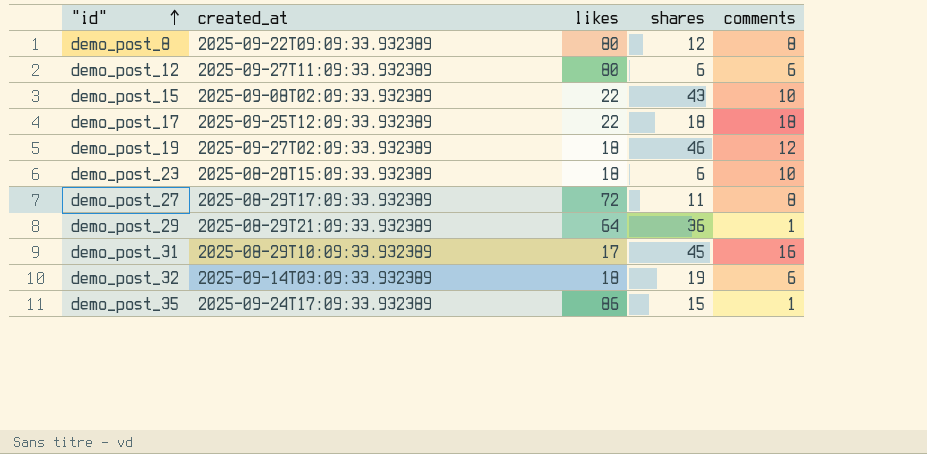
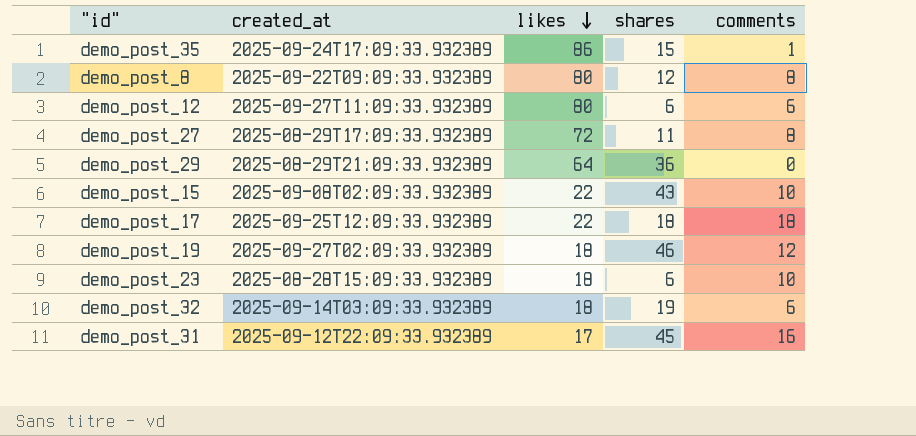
row order: "id" ascending -> likes descending
demo_post_29 | comments: 1 -> 0
demo_post_31 | created_at: 2025-08-29T10:09:33.932389 -> 2025-09-12T22:09:33.932389

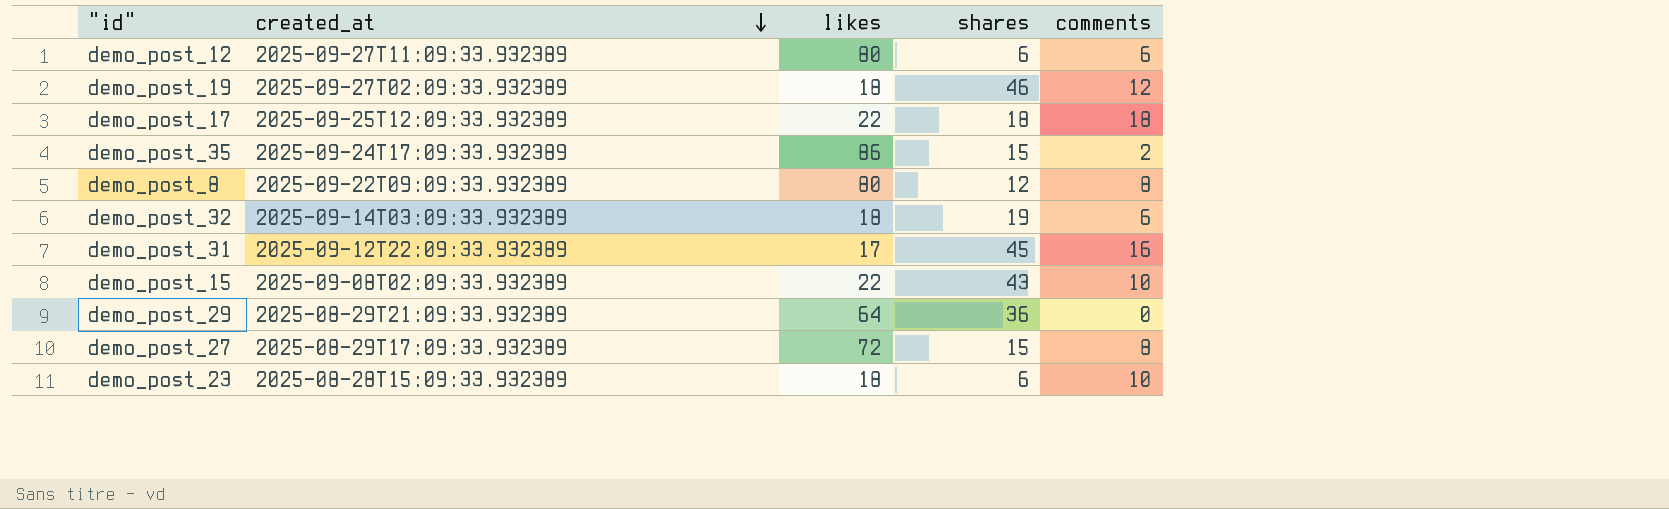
row order: likes descending -> created_at descending
demo_post_35 | comments: 1 -> 2
demo_post_27 | shares: 11 -> 15

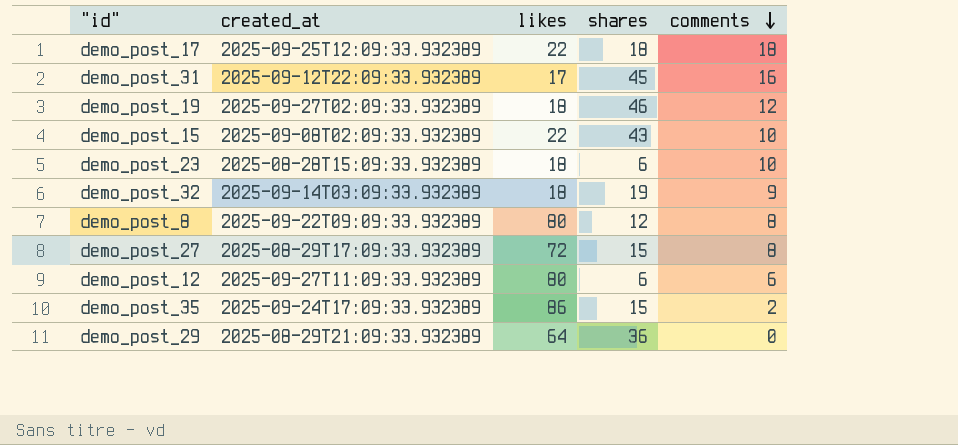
row order: created_at descending -> comments descending
demo_post_32 | comments: 6 -> 9

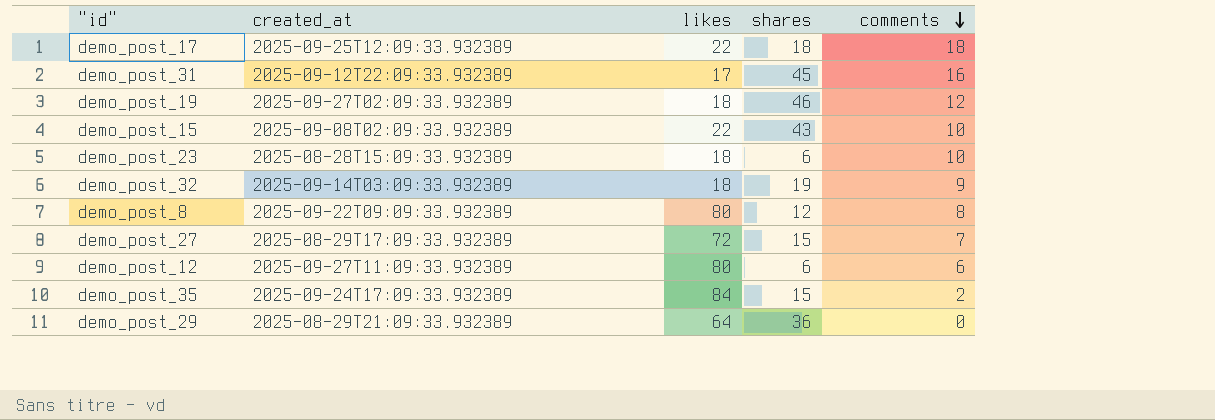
demo_post_27 | comments: 8 -> 7
demo_post_35 | likes: 86 -> 84

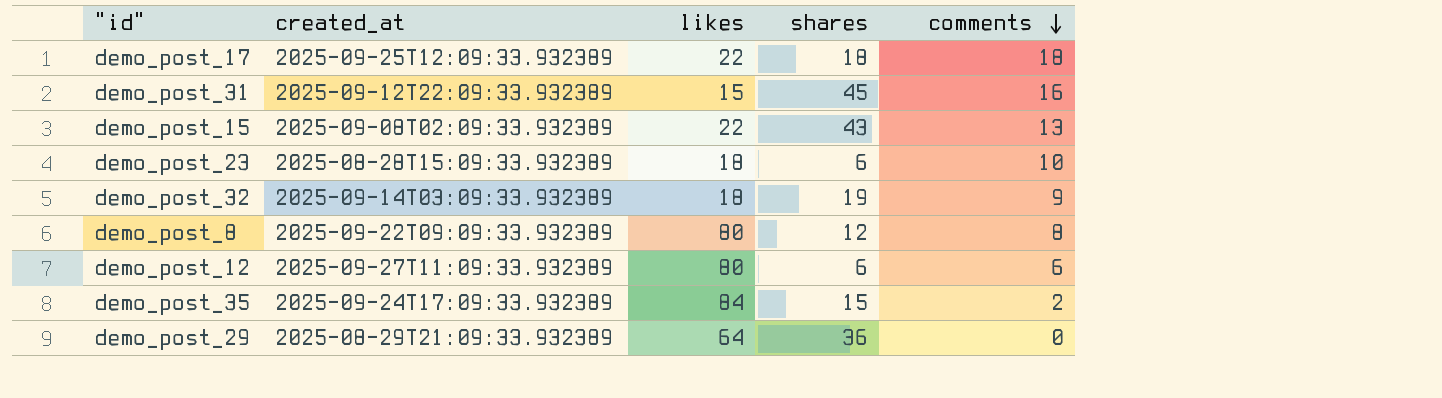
row demo_post_19: 2025-09-27T02:09:33.932389 | 18 | 46 | 12 -> none
row demo_post_27: 2025-08-29T17:09:33.932389 | 72 | 15 | 7 -> none
demo_post_31 | likes: 17 -> 15
demo_post_15 | comments: 10 -> 13

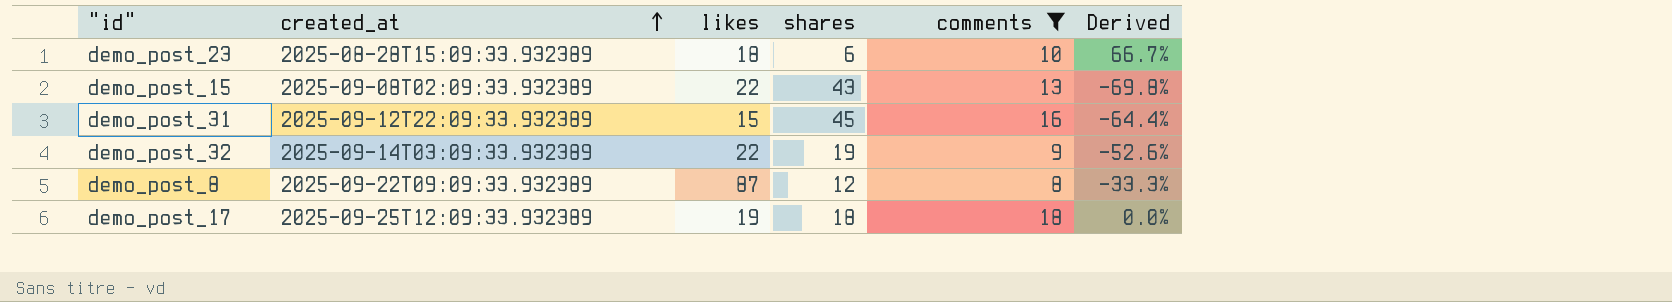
filter: none -> comments >= 8
row order: comments descending -> created_at ascending
column Derived | formula: none -> ([comments] - [shares]) / [shares]
demo_post_32 | likes: 18 -> 22
demo_post_8 | likes: 80 -> 87
demo_post_17 | likes: 22 -> 19

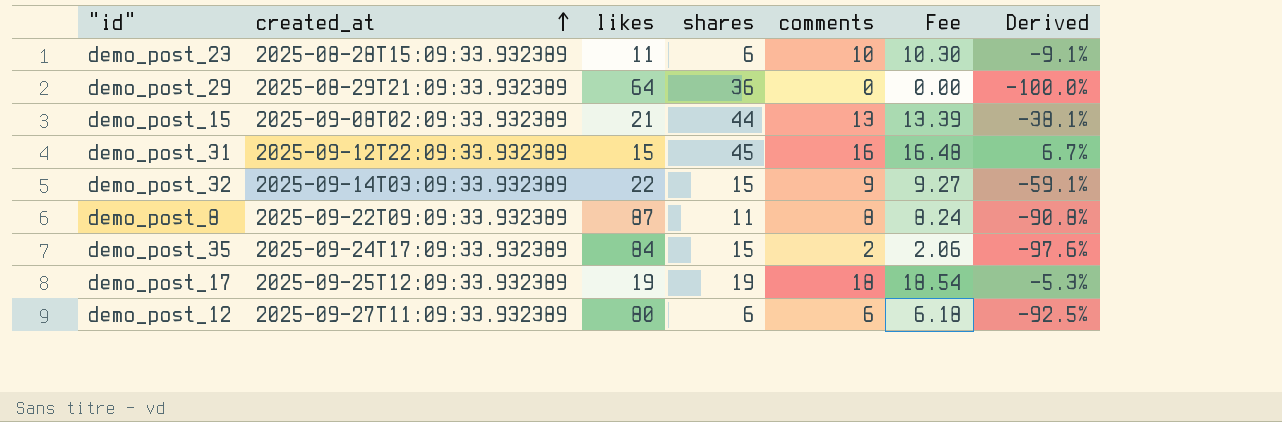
filter: comments >= 8 -> none
column Fee | formula: none -> [comments] * 1.03
column Derived | formula: ([comments] - [shares]) / [shares] -> ([comments] - [likes]) / [likes]
demo_post_23 | likes: 18 -> 11
demo_post_15 | likes: 22 -> 21
demo_post_15 | shares: 43 -> 44
demo_post_32 | shares: 19 -> 15
demo_post_8 | shares: 12 -> 11
demo_post_17 | shares: 18 -> 19

